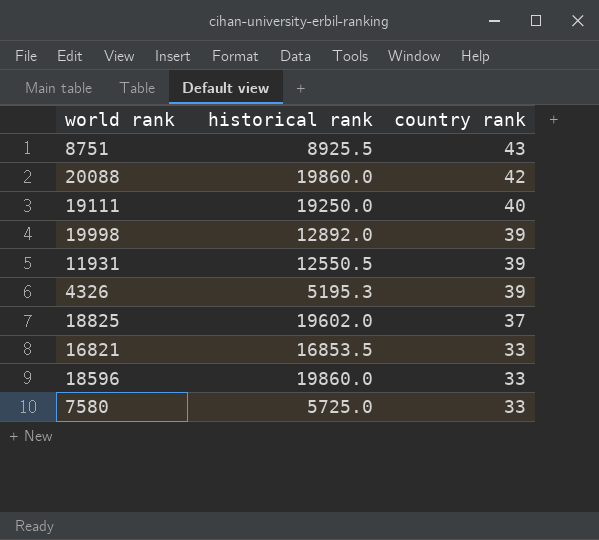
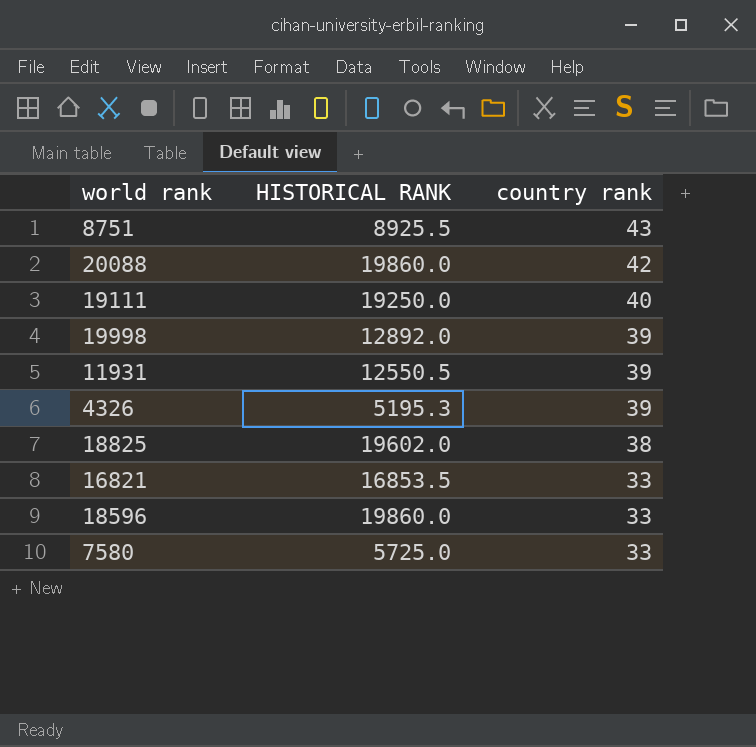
column name: historical rank -> HISTORICAL RANK
18825 | country rank: 37 -> 38

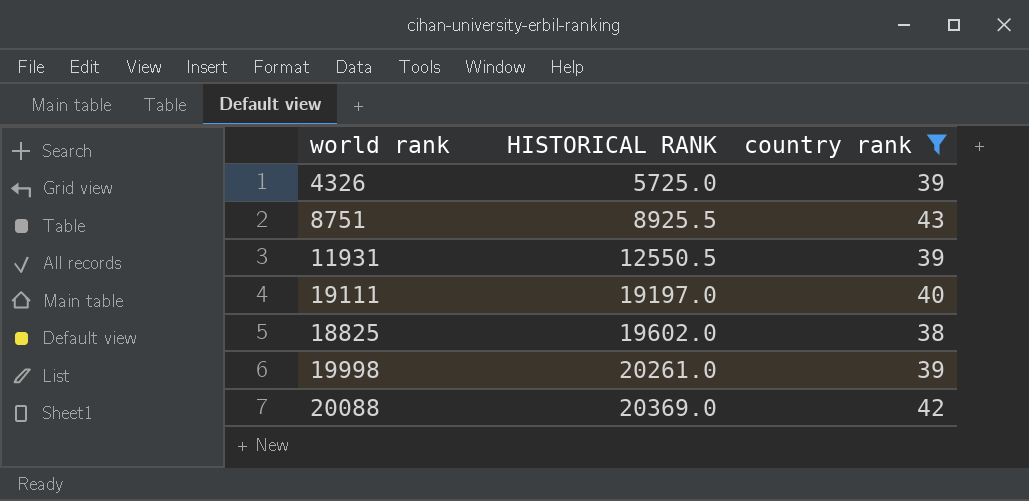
filter: none -> country rank != 33
row order: country rank descending -> HISTORICAL RANK ascending
4326 | HISTORICAL RANK: 5195.3 -> 5725.0
19111 | HISTORICAL RANK: 19250.0 -> 19197.0
19998 | HISTORICAL RANK: 12892.0 -> 20261.0
20088 | HISTORICAL RANK: 19860.0 -> 20369.0

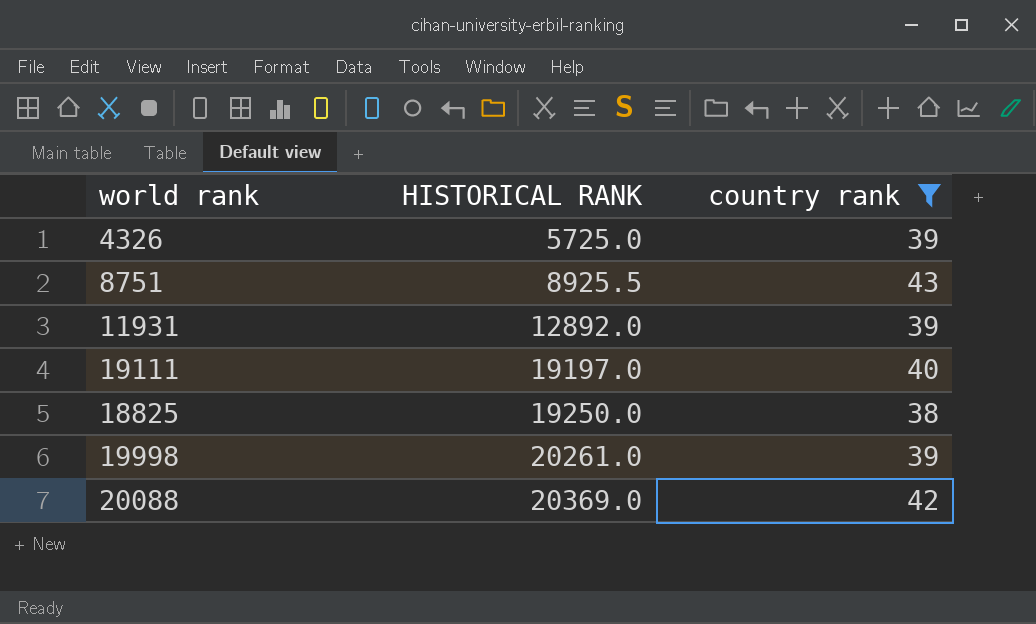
11931 | HISTORICAL RANK: 12550.5 -> 12892.0
18825 | HISTORICAL RANK: 19602.0 -> 19250.0

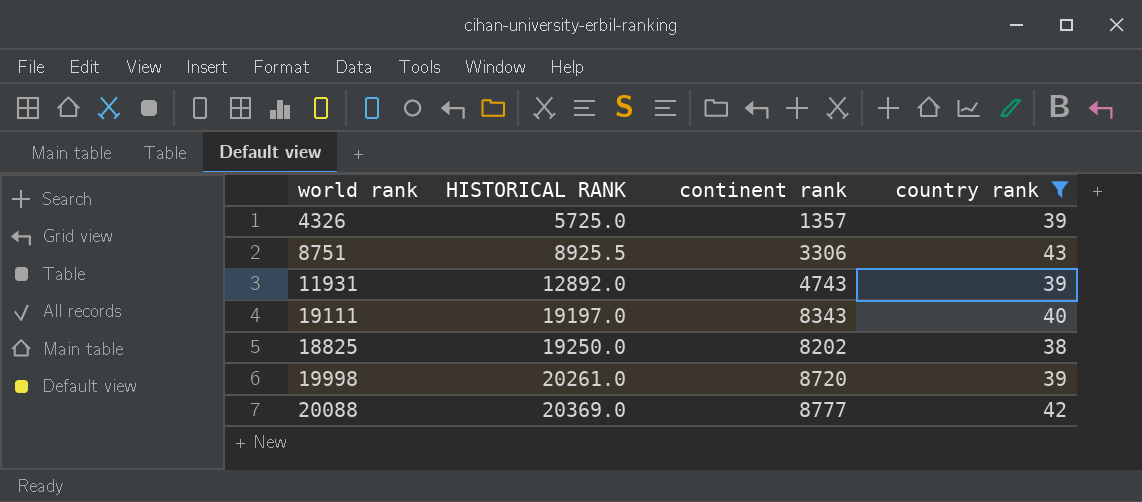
column continent rank | position: none -> 3

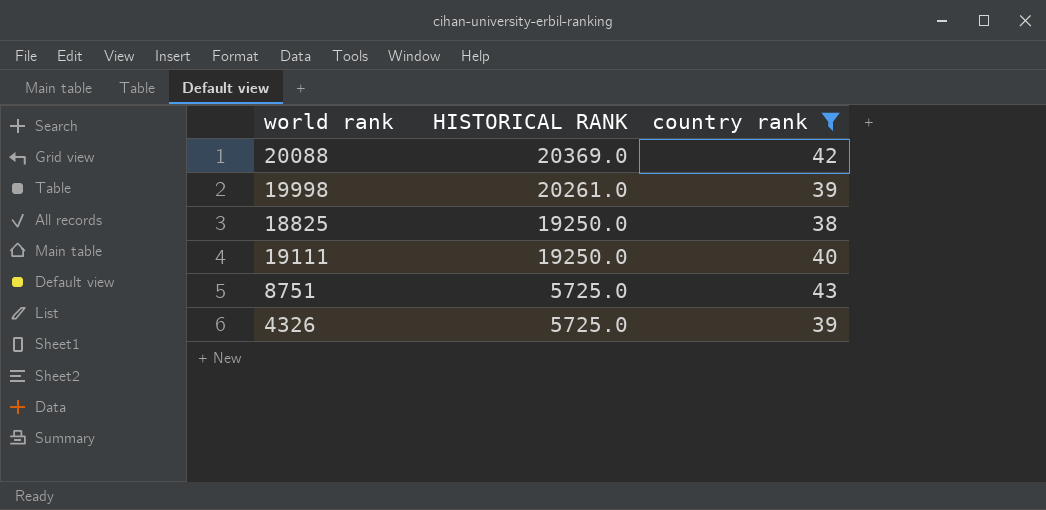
row order: HISTORICAL RANK ascending -> HISTORICAL RANK descending
column continent rank | position: 3 -> none
row 11931: 12892.0 | 4743 | 39 -> none
19111 | HISTORICAL RANK: 19197.0 -> 19250.0
8751 | HISTORICAL RANK: 8925.5 -> 5725.0

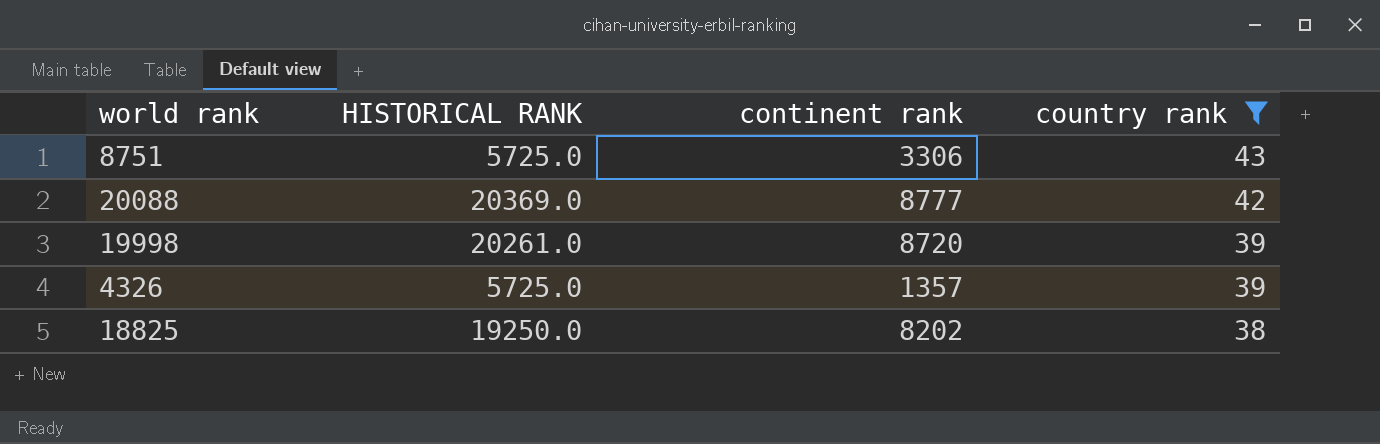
row order: HISTORICAL RANK descending -> country rank descending
column continent rank | position: none -> 3
row 19111: 19250.0 | 40 -> none

